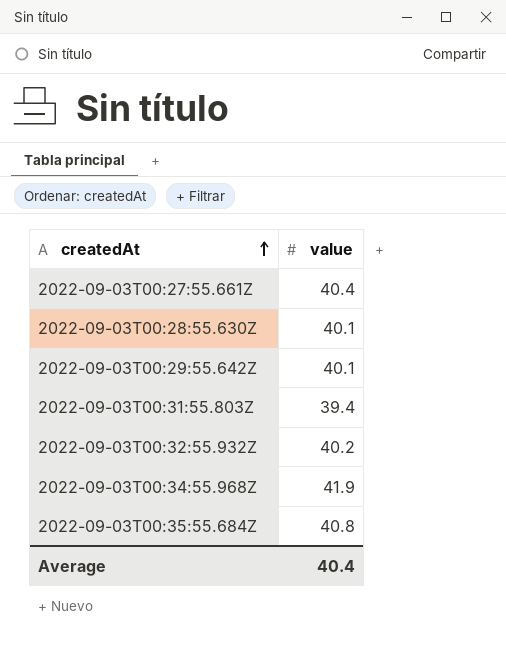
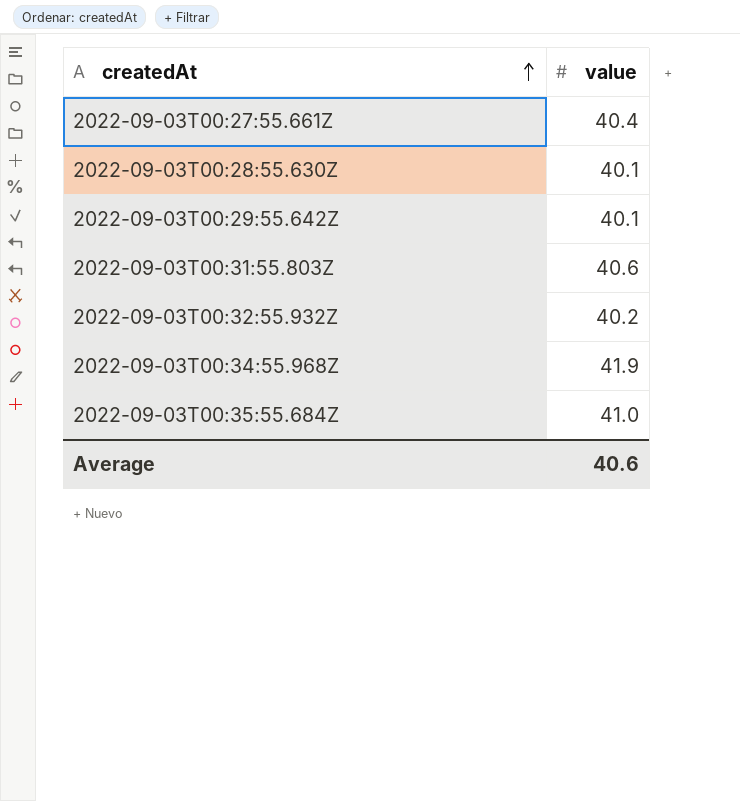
2022-09-03T00:31:55.803Z | value: 39.4 -> 40.6
2022-09-03T00:35:55.684Z | value: 40.8 -> 41.0
Average | value: 40.4 -> 40.6

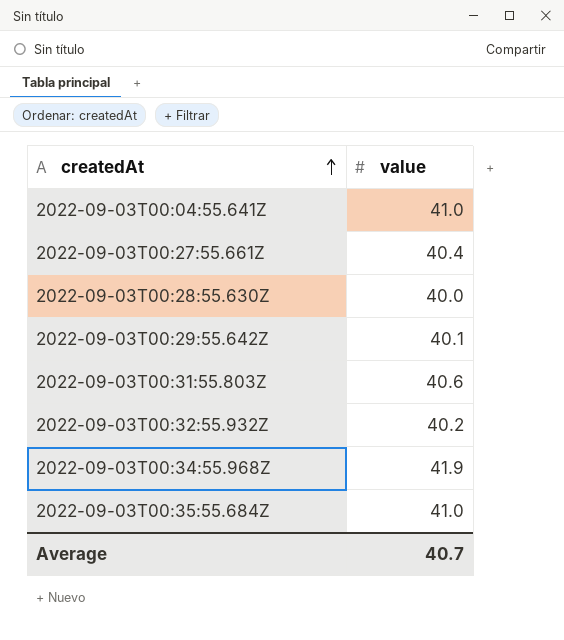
row 2022-09-03T00:04:55.641Z: none -> 41.0
2022-09-03T00:28:55.630Z | value: 40.1 -> 40.0
Average | value: 40.6 -> 40.7

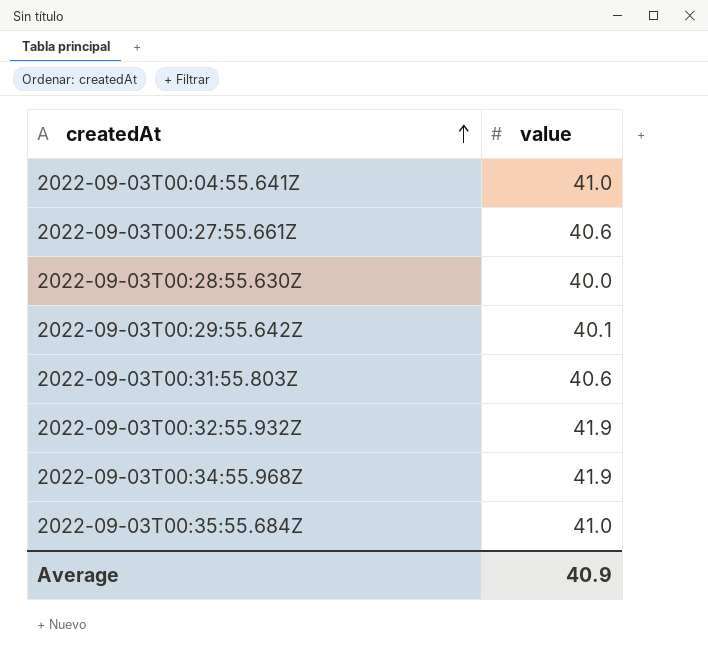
2022-09-03T00:27:55.661Z | value: 40.4 -> 40.6
2022-09-03T00:32:55.932Z | value: 40.2 -> 41.9
Average | value: 40.7 -> 40.9

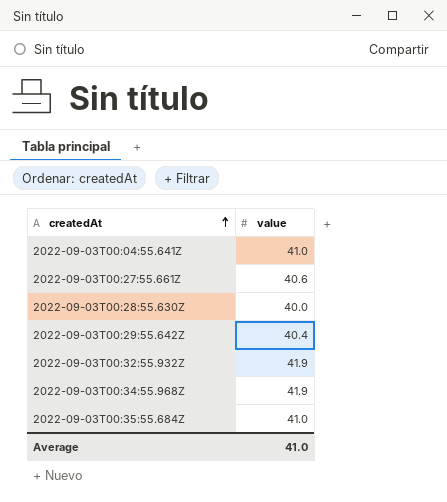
row 2022-09-03T00:31:55.803Z: 40.6 -> none
2022-09-03T00:29:55.642Z | value: 40.1 -> 40.4
Average | value: 40.9 -> 41.0

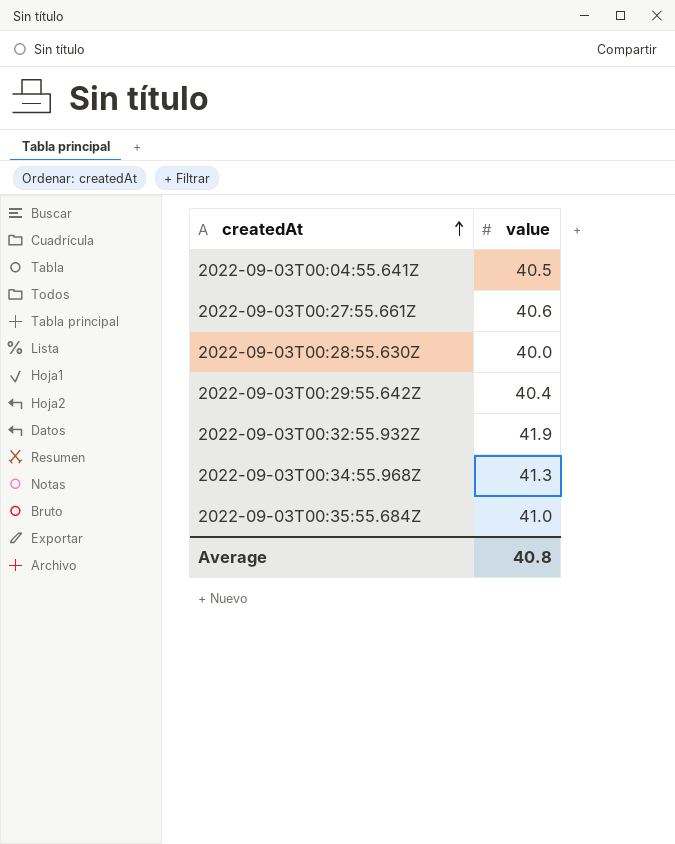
2022-09-03T00:04:55.641Z | value: 41.0 -> 40.5
2022-09-03T00:34:55.968Z | value: 41.9 -> 41.3
Average | value: 41.0 -> 40.8

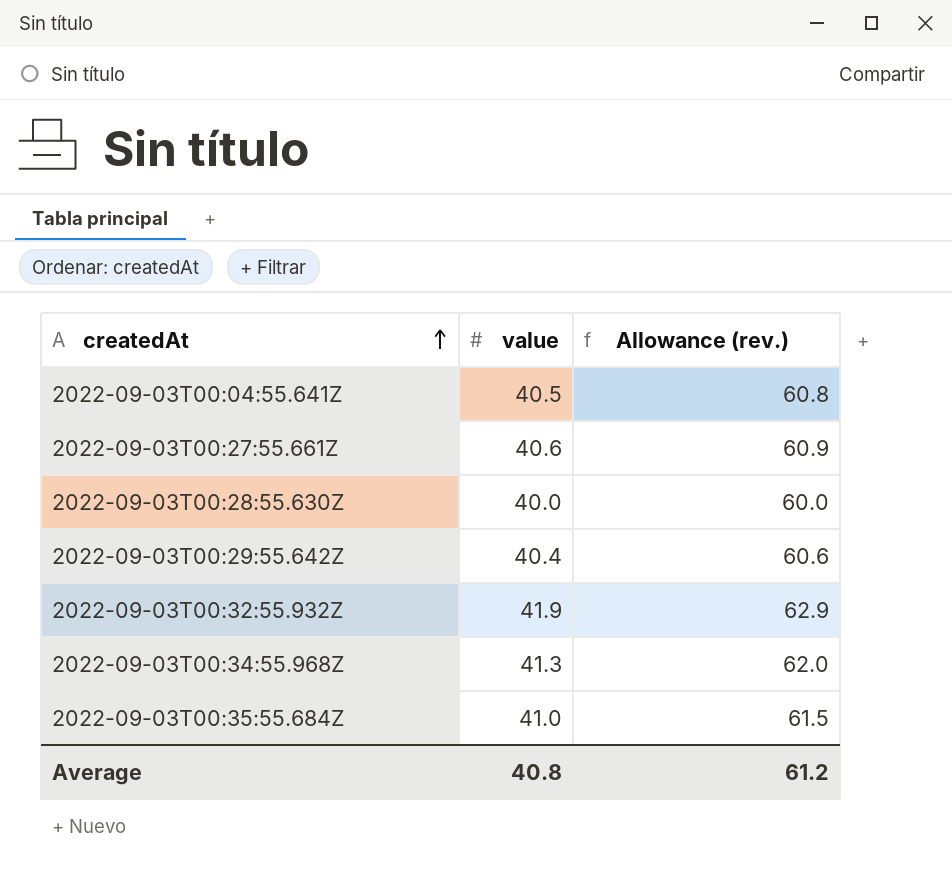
column Allowance (rev.) | formula: none -> [value] * 1.5

